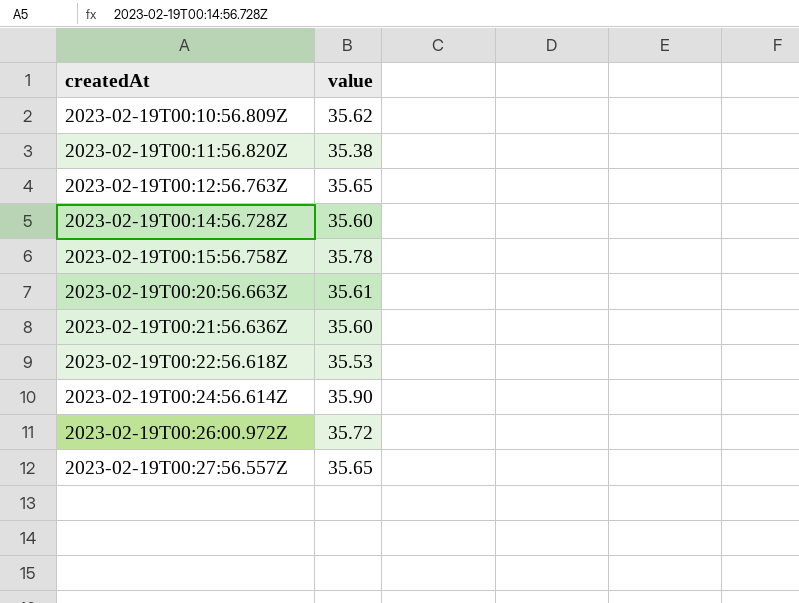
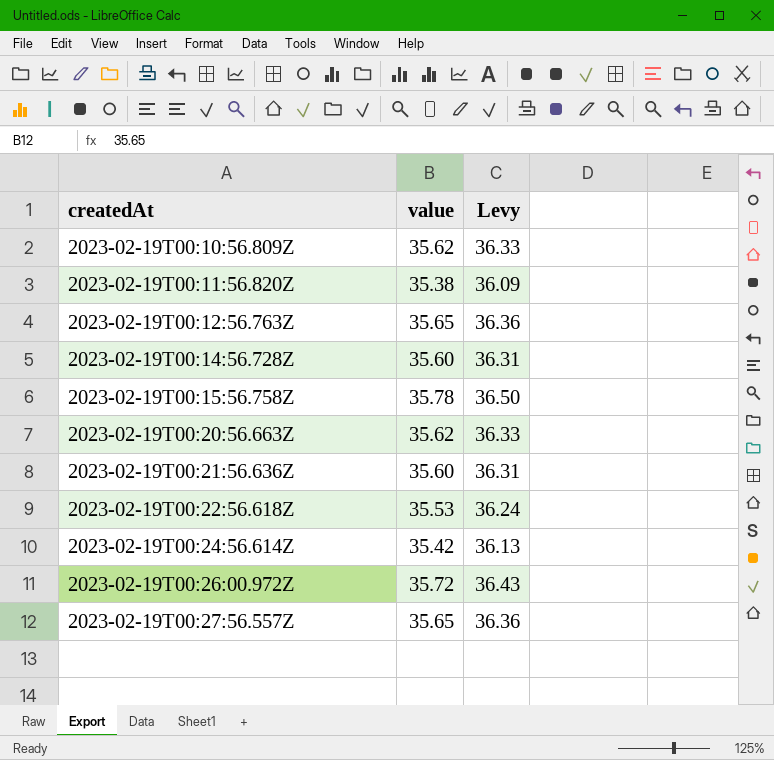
column Levy | formula: none -> [value] * 1.02
2023-02-19T00:20:56.663Z | value: 35.61 -> 35.62
2023-02-19T00:24:56.614Z | value: 35.90 -> 35.42

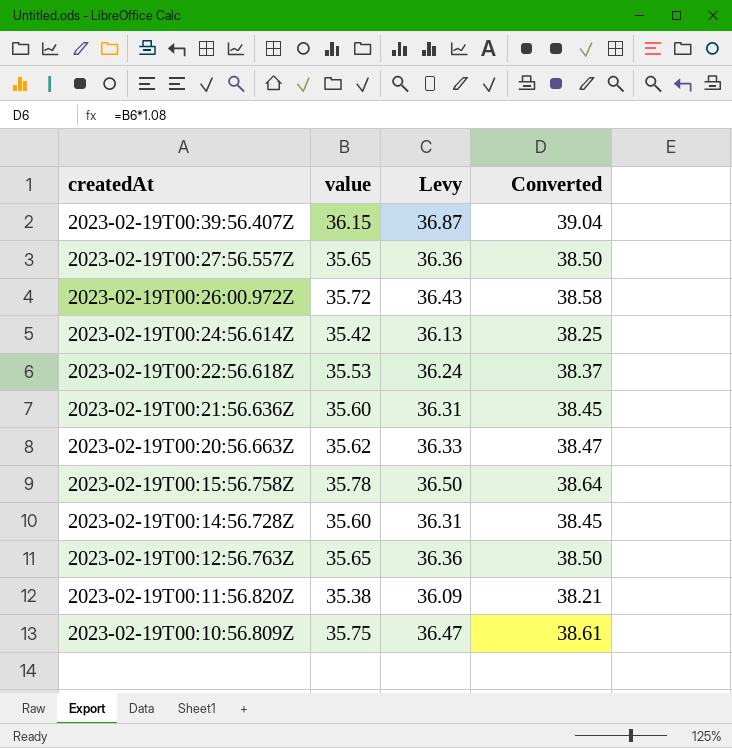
row order: createdAt ascending -> createdAt descending
column Converted | formula: none -> [value] * 1.08
row 2023-02-19T00:39:56.407Z: none -> 36.15 | 36.87 | 39.04
2023-02-19T00:10:56.809Z | value: 35.62 -> 35.75
2023-02-19T00:10:56.809Z | Levy: 36.33 -> 36.47

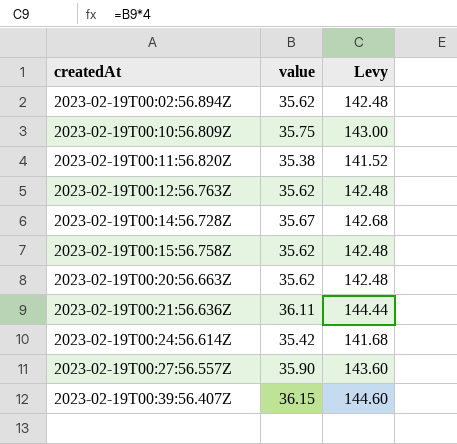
row order: createdAt descending -> createdAt ascending
column Converted | formula: [value] * 1.08 -> none
column Levy | formula: [value] * 1.02 -> [value] * 4
row 2023-02-19T00:26:00.972Z: 35.72 | 36.43 | 38.58 -> none
row 2023-02-19T00:22:56.618Z: 35.53 | 36.24 | 38.37 -> none
row 2023-02-19T00:02:56.894Z: none -> 35.62 | 142.48
2023-02-19T00:12:56.763Z | value: 35.65 -> 35.62
2023-02-19T00:14:56.728Z | value: 35.60 -> 35.67
2023-02-19T00:15:56.758Z | value: 35.78 -> 35.62
2023-02-19T00:21:56.636Z | value: 35.60 -> 36.11
2023-02-19T00:27:56.557Z | value: 35.65 -> 35.90

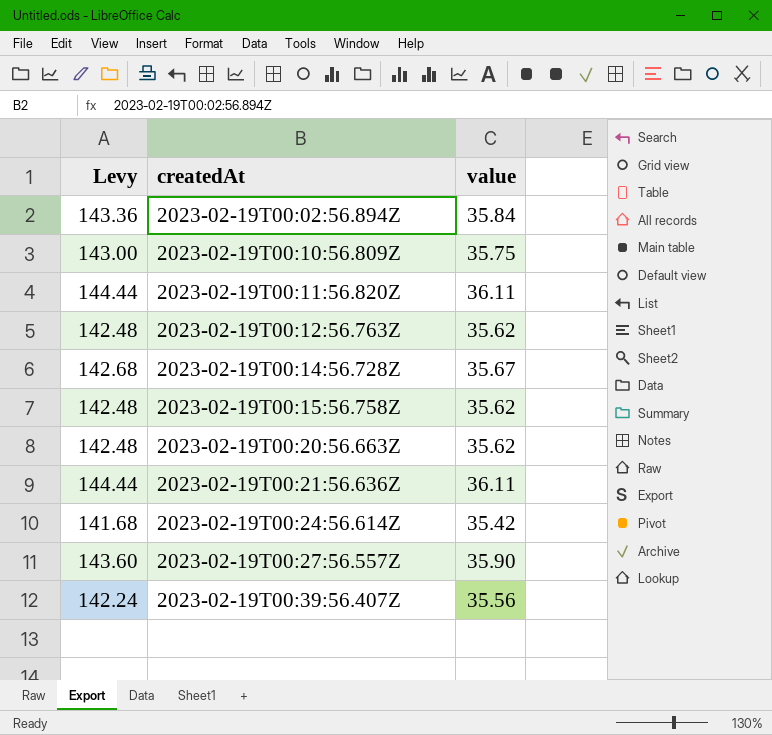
column Levy | position: 3 -> 1
2023-02-19T00:02:56.894Z | Levy: 142.48 -> 143.36
2023-02-19T00:02:56.894Z | value: 35.62 -> 35.84
2023-02-19T00:11:56.820Z | Levy: 141.52 -> 144.44
2023-02-19T00:11:56.820Z | value: 35.38 -> 36.11
2023-02-19T00:39:56.407Z | Levy: 144.60 -> 142.24
2023-02-19T00:39:56.407Z | value: 36.15 -> 35.56

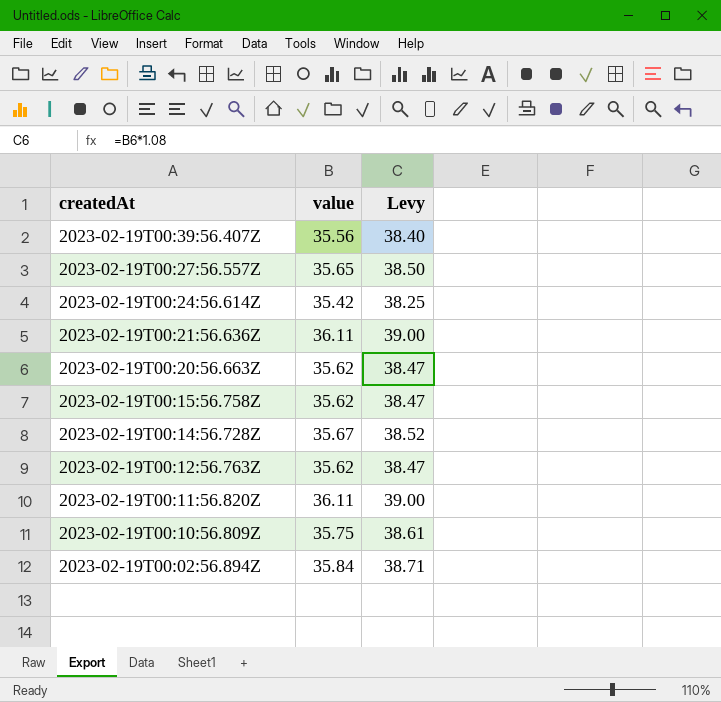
row order: createdAt ascending -> createdAt descending
column Levy | formula: [value] * 4 -> [value] * 1.08
column Levy | position: 1 -> 3
2023-02-19T00:27:56.557Z | value: 35.90 -> 35.65

